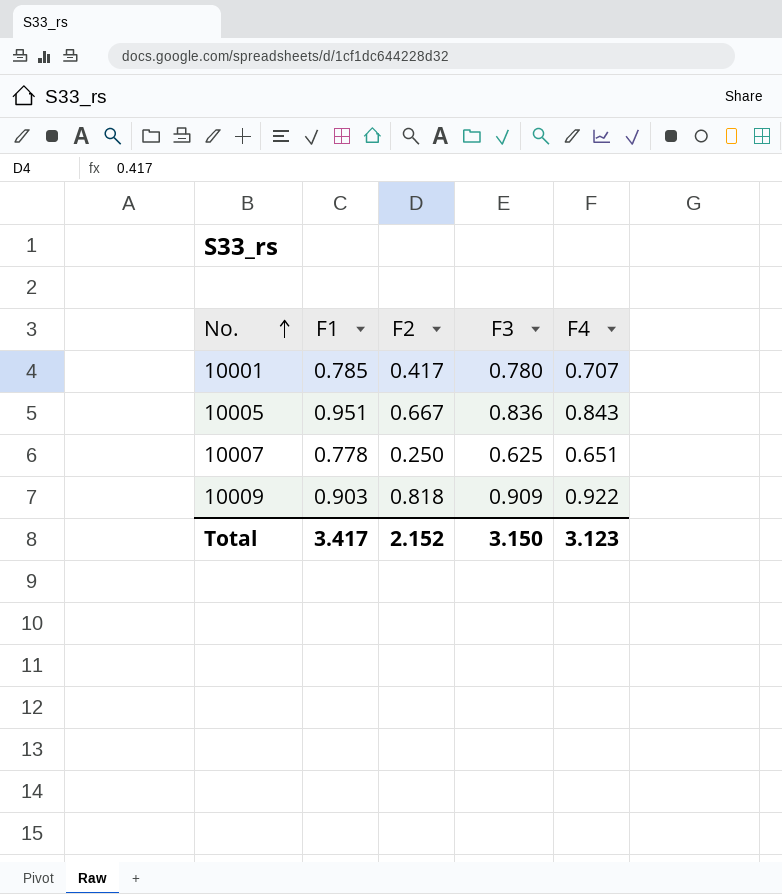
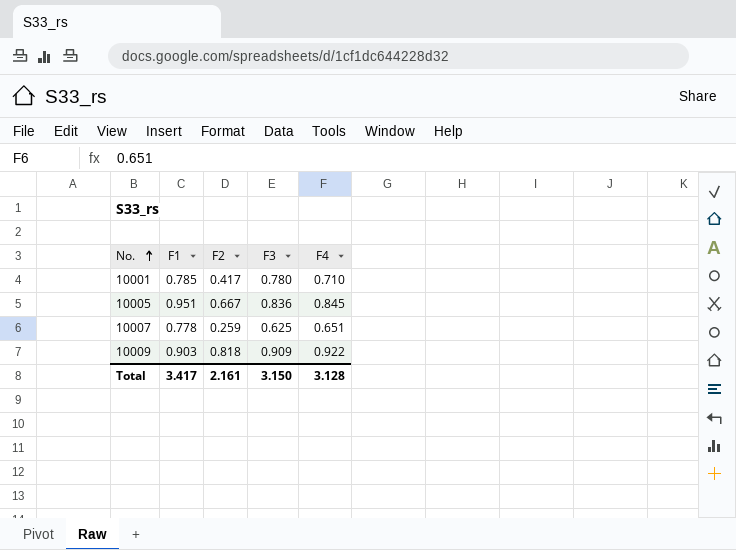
10001 | F4: 0.707 -> 0.710
10005 | F4: 0.843 -> 0.845
10007 | F2: 0.250 -> 0.259
Total | F2: 2.152 -> 2.161
Total | F4: 3.123 -> 3.128

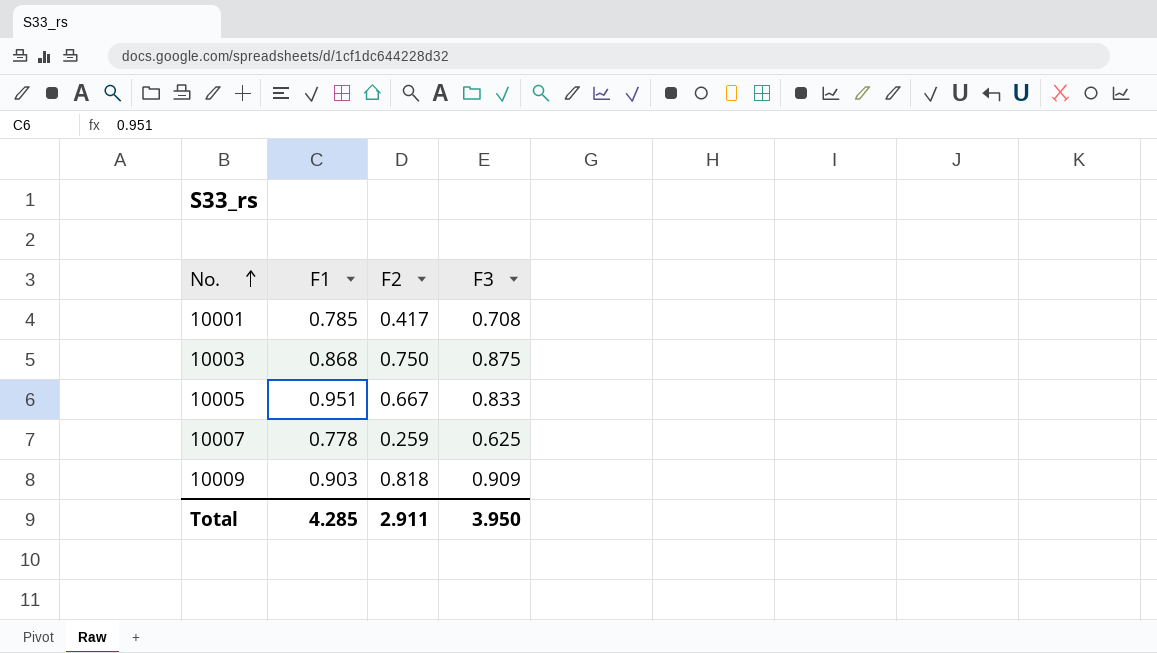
column F4 | position: 5 -> none
10001 | F3: 0.780 -> 0.708
row 10003: none -> 0.868 | 0.750 | 0.875
10005 | F3: 0.836 -> 0.833
Total | F1: 3.417 -> 4.285
Total | F2: 2.161 -> 2.911
Total | F3: 3.150 -> 3.950

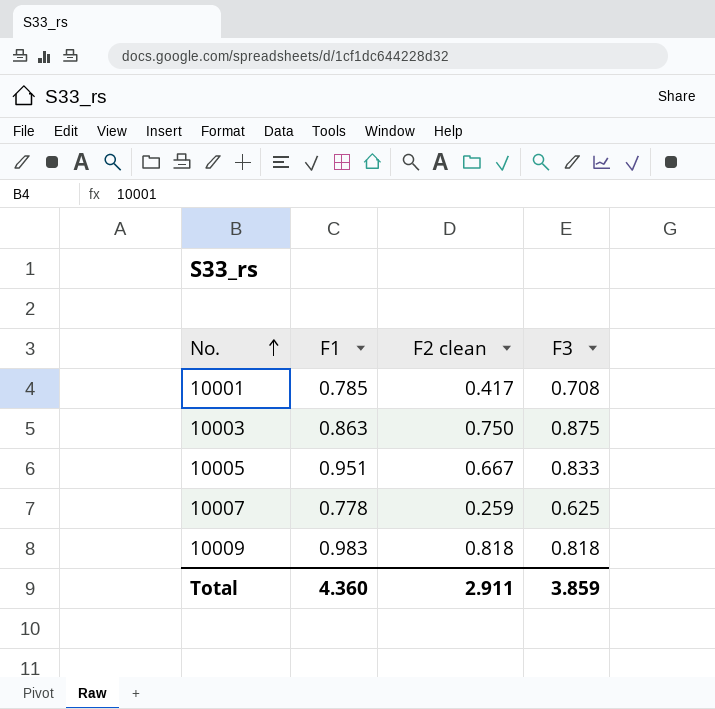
column name: F2 -> F2 clean
10003 | F1: 0.868 -> 0.863
10009 | F1: 0.903 -> 0.983
10009 | F3: 0.909 -> 0.818
Total | F1: 4.285 -> 4.360
Total | F3: 3.950 -> 3.859

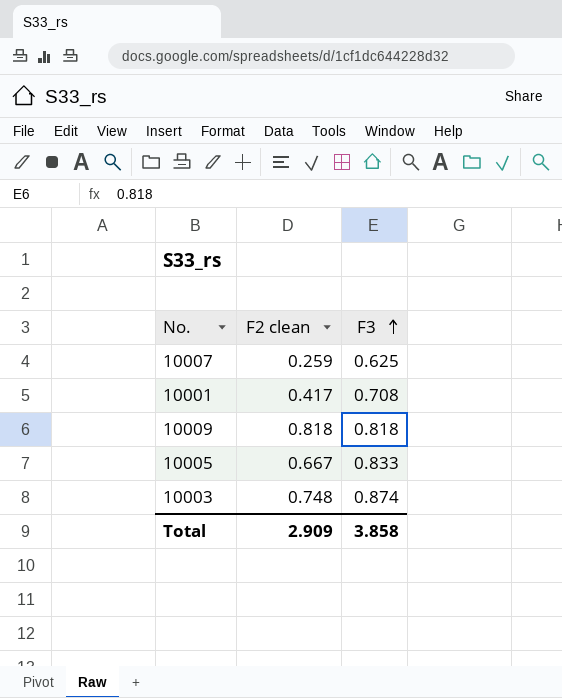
row order: No. ascending -> F3 ascending
column F1 | position: 2 -> none
10003 | F2 clean: 0.750 -> 0.748
10003 | F3: 0.875 -> 0.874
Total | F2 clean: 2.911 -> 2.909
Total | F3: 3.859 -> 3.858

